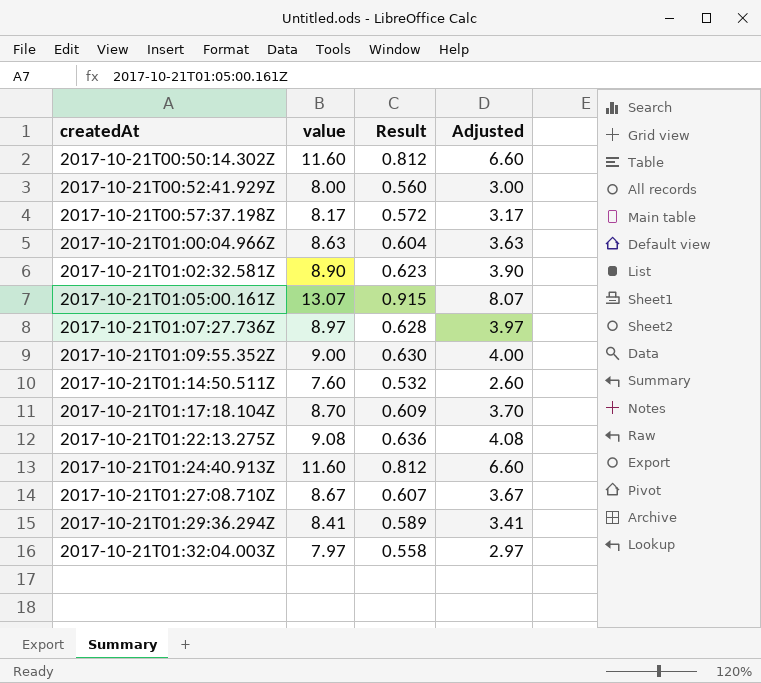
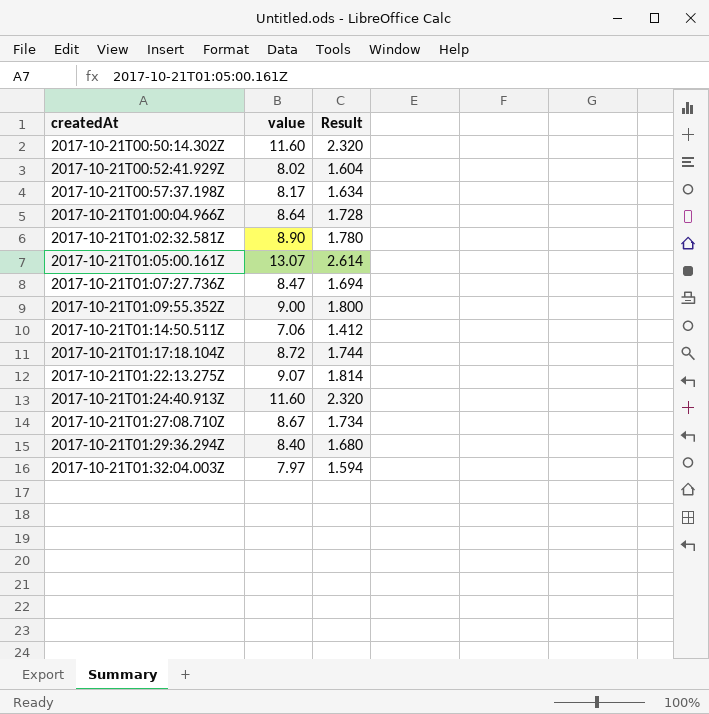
column Adjusted | formula: [value] - 5 -> none
column Result | formula: [value] * 0.07 -> [value] * 0.2
2017-10-21T00:52:41.929Z | value: 8.00 -> 8.02
2017-10-21T01:00:04.966Z | value: 8.63 -> 8.64
2017-10-21T01:07:27.736Z | value: 8.97 -> 8.47
2017-10-21T01:14:50.511Z | value: 7.60 -> 7.06
2017-10-21T01:17:18.104Z | value: 8.70 -> 8.72
2017-10-21T01:22:13.275Z | value: 9.08 -> 9.07
2017-10-21T01:29:36.294Z | value: 8.41 -> 8.40

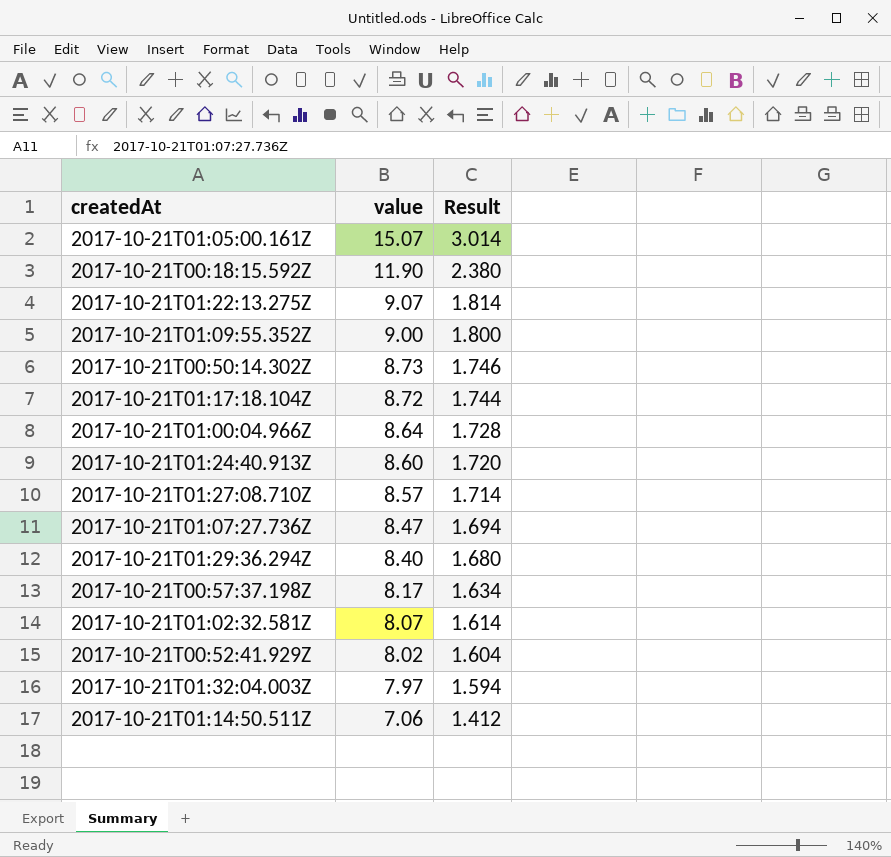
row order: createdAt ascending -> value descending
2017-10-21T01:05:00.161Z | value: 13.07 -> 15.07
2017-10-21T01:05:00.161Z | Result: 2.614 -> 3.014
row 2017-10-21T00:18:15.592Z: none -> 11.90 | 2.380
2017-10-21T00:50:14.302Z | value: 11.60 -> 8.73
2017-10-21T00:50:14.302Z | Result: 2.320 -> 1.746
2017-10-21T01:24:40.913Z | value: 11.60 -> 8.60
2017-10-21T01:24:40.913Z | Result: 2.320 -> 1.720
2017-10-21T01:27:08.710Z | value: 8.67 -> 8.57
2017-10-21T01:27:08.710Z | Result: 1.734 -> 1.714
2017-10-21T01:02:32.581Z | value: 8.90 -> 8.07
2017-10-21T01:02:32.581Z | Result: 1.780 -> 1.614

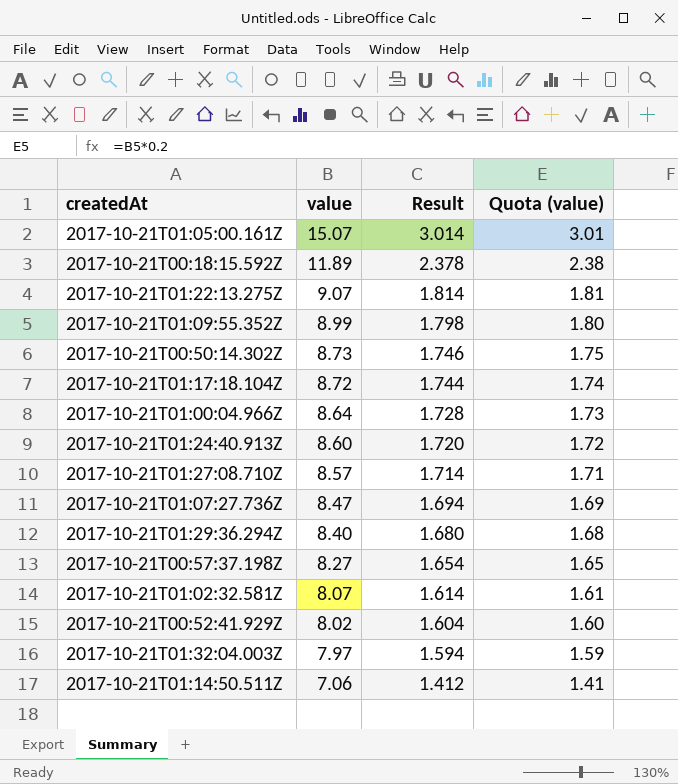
column Quota (value) | formula: none -> [value] * 0.2
2017-10-21T00:18:15.592Z | value: 11.90 -> 11.89
2017-10-21T00:18:15.592Z | Result: 2.380 -> 2.378
2017-10-21T01:09:55.352Z | value: 9.00 -> 8.99
2017-10-21T01:09:55.352Z | Result: 1.800 -> 1.798
2017-10-21T00:57:37.198Z | value: 8.17 -> 8.27
2017-10-21T00:57:37.198Z | Result: 1.634 -> 1.654

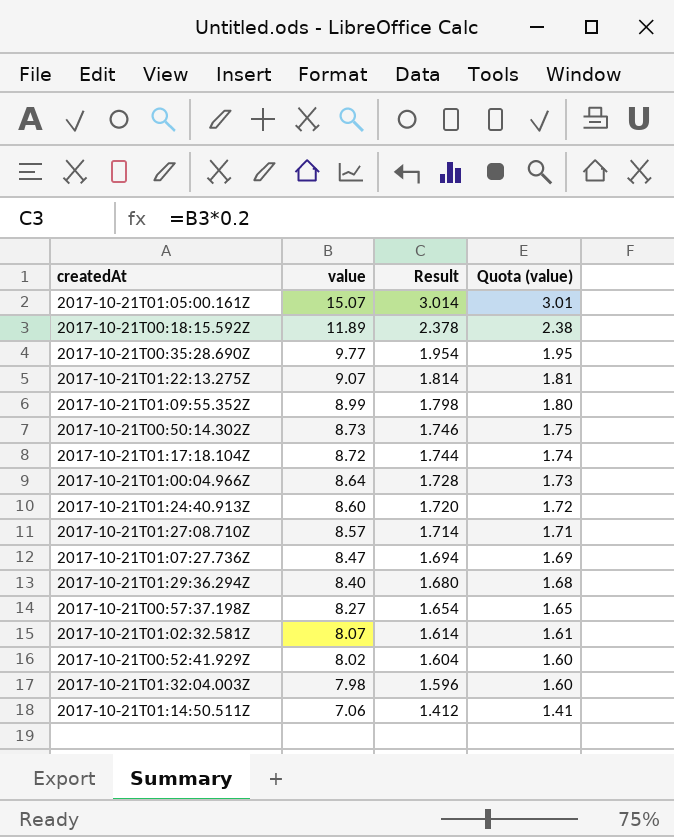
row 2017-10-21T00:35:28.690Z: none -> 9.77 | 1.954 | 1.95
2017-10-21T01:32:04.003Z | value: 7.97 -> 7.98
2017-10-21T01:32:04.003Z | Result: 1.594 -> 1.596
2017-10-21T01:32:04.003Z | Quota (value): 1.59 -> 1.60

